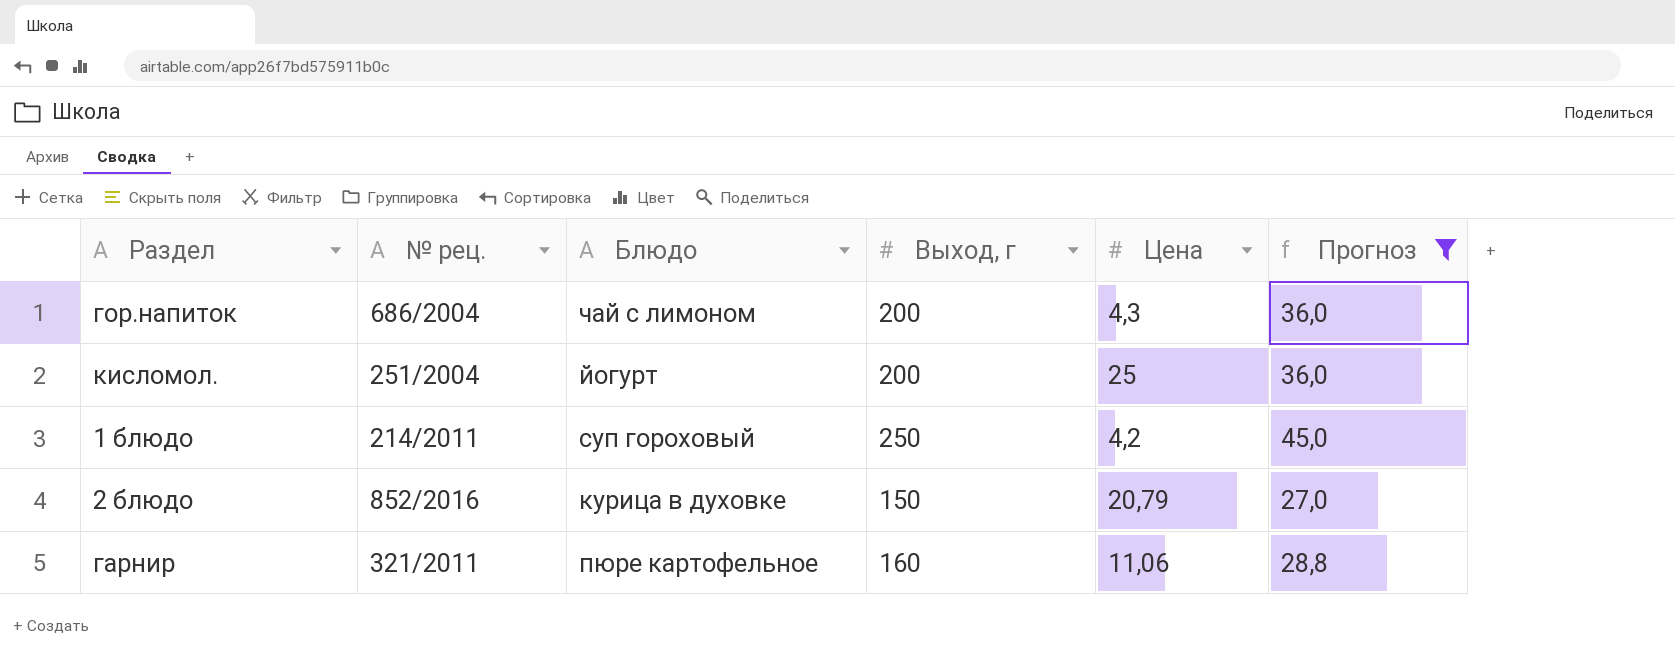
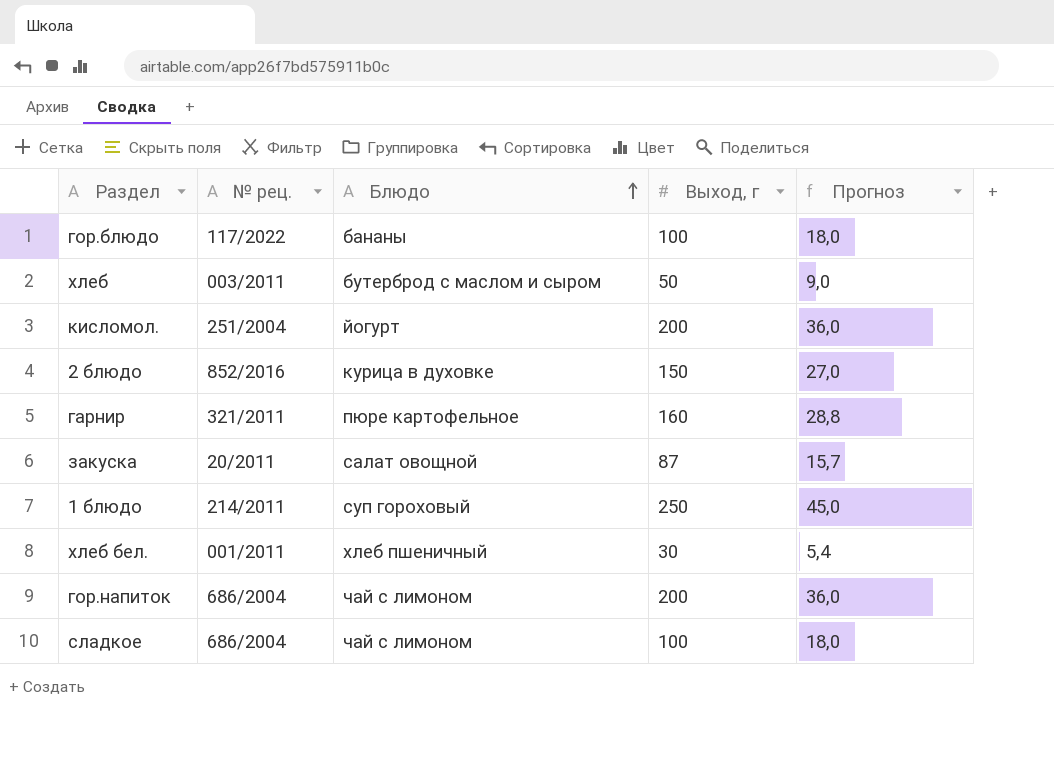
filter: Прогноз >= 27,0 -> none
row order: none -> Блюдо ascending
column Цена | position: 5 -> none

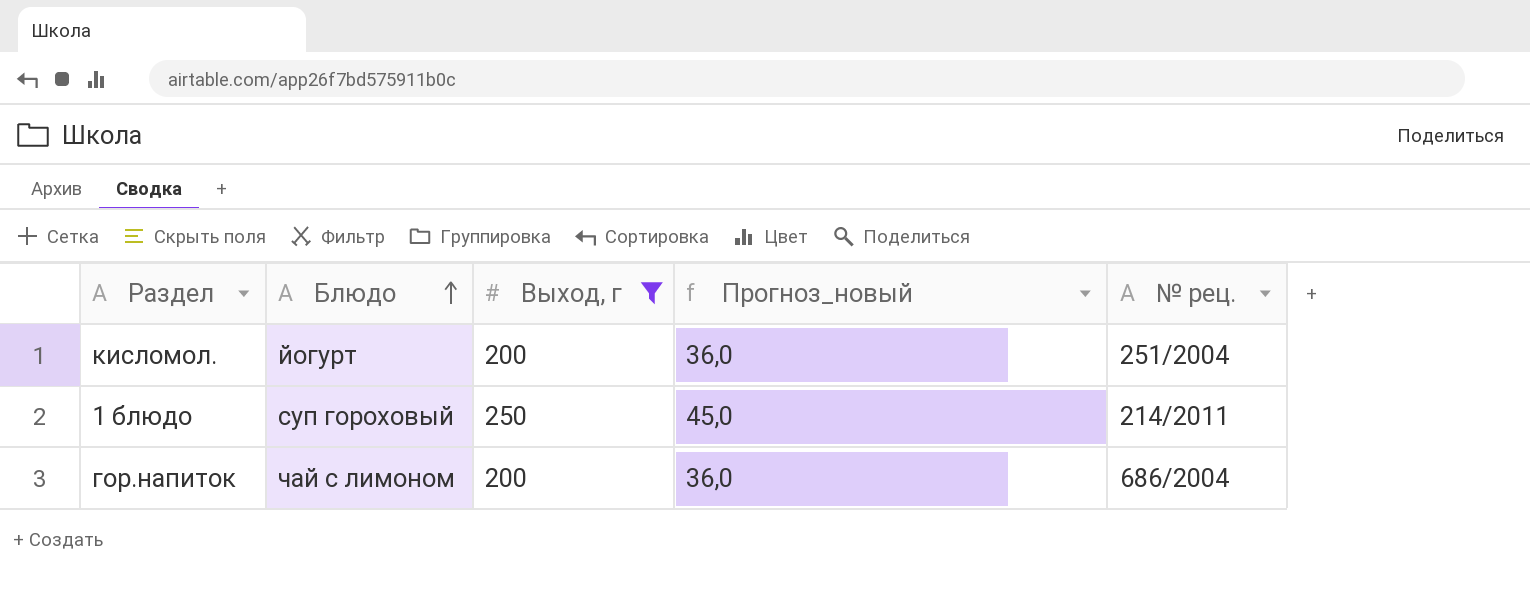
filter: none -> Выход, г >= 200
column name: Прогноз -> Прогноз_новый
column № рец. | position: 2 -> 5

